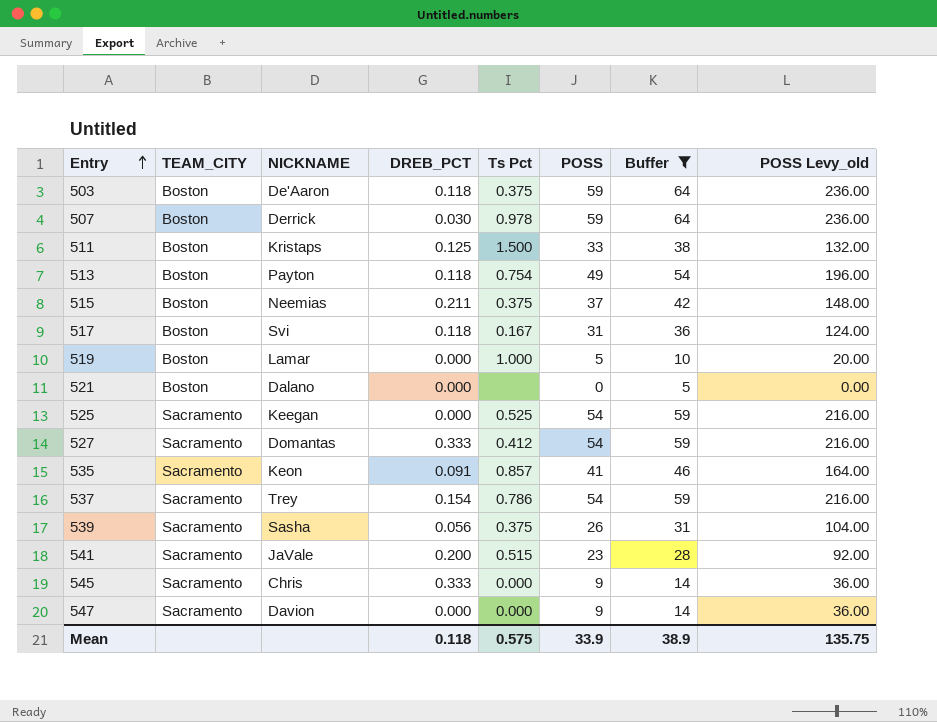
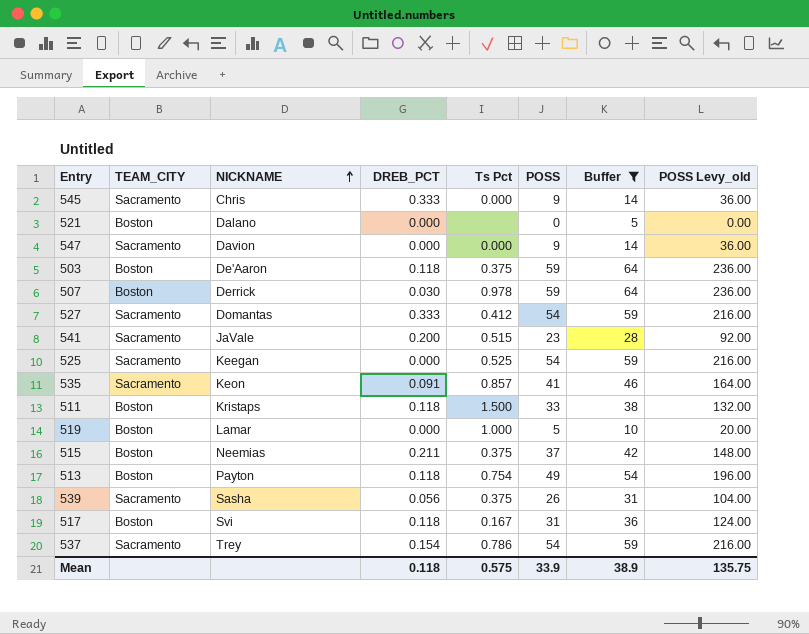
row order: Entry ascending -> NICKNAME ascending
511 | DREB_PCT: 0.125 -> 0.118

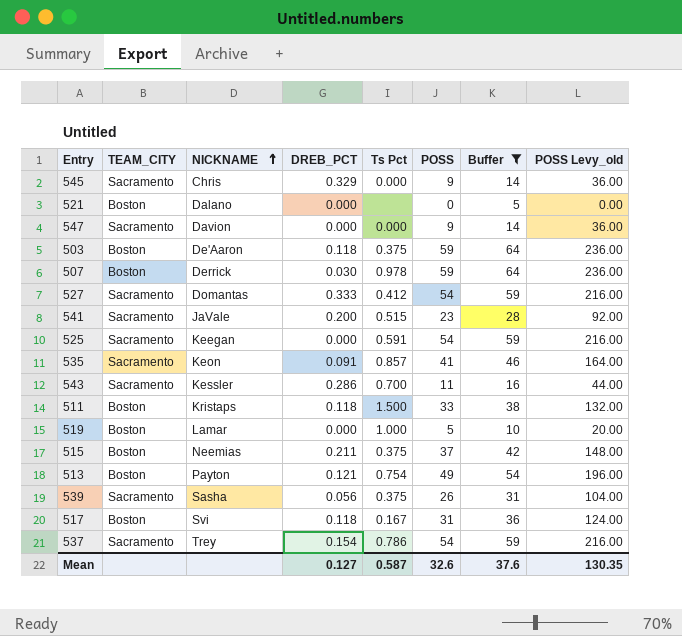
545 | DREB_PCT: 0.333 -> 0.329
525 | Ts Pct: 0.525 -> 0.591
row 543: none -> Sacramento | Kessler | 0.286 | 0.700 | 11 | 16 | 44.00
513 | DREB_PCT: 0.118 -> 0.121
Mean | DREB_PCT: 0.118 -> 0.127
Mean | Ts Pct: 0.575 -> 0.587
Mean | POSS: 33.9 -> 32.6
Mean | Buffer: 38.9 -> 37.6
Mean | POSS Levy_old: 135.75 -> 130.35

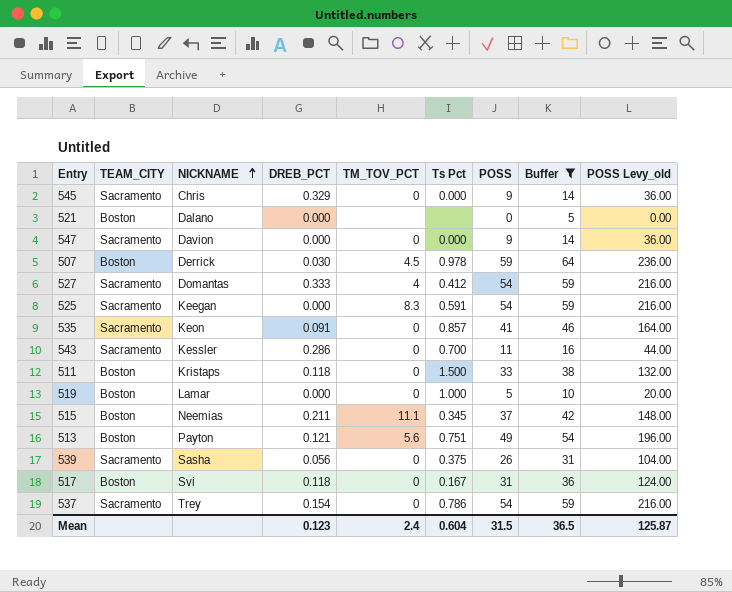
column TM_TOV_PCT | position: none -> 5
row 503: Boston | De'Aaron | 0.118 | 0.375 | 59 | 64 | 236.00 -> none
row 541: Sacramento | JaVale | 0.200 | 0.515 | 23 | 28 | 92.00 -> none
515 | Ts Pct: 0.375 -> 0.345
513 | Ts Pct: 0.754 -> 0.751
Mean | DREB_PCT: 0.127 -> 0.123
Mean | Ts Pct: 0.587 -> 0.604
Mean | POSS: 32.6 -> 31.5
Mean | Buffer: 37.6 -> 36.5
Mean | POSS Levy_old: 130.35 -> 125.87

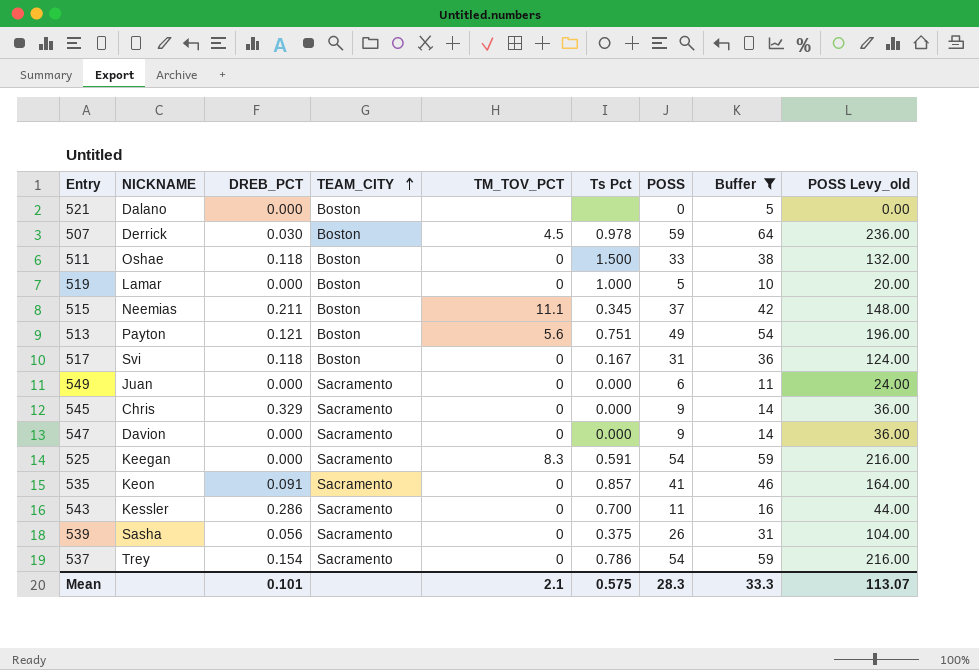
row order: NICKNAME ascending -> TEAM_CITY ascending
column TEAM_CITY | position: 2 -> 4
row 527: Sacramento | Domantas | 0.333 | 4 | 0.412 | 54 | 59 | 216.00 -> none
511 | NICKNAME: Kristaps -> Oshae
row 549: none -> Juan | 0.000 | Sacramento | 0 | 0.000 | 6 | 11 | 24.00
Mean | DREB_PCT: 0.123 -> 0.101
Mean | TM_TOV_PCT: 2.4 -> 2.1
Mean | Ts Pct: 0.604 -> 0.575
Mean | POSS: 31.5 -> 28.3
Mean | Buffer: 36.5 -> 33.3
Mean | POSS Levy_old: 125.87 -> 113.07

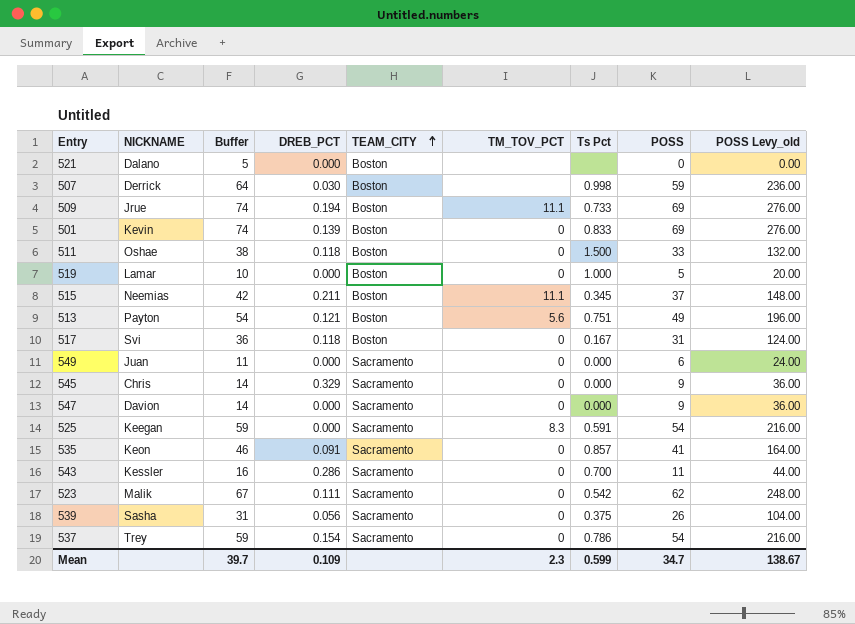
filter: Buffer <= 64 -> none
column Buffer | position: 8 -> 3
507 | TM_TOV_PCT: 4.5 -> none
507 | Ts Pct: 0.978 -> 0.998
Mean | Buffer: 33.3 -> 39.7
Mean | DREB_PCT: 0.101 -> 0.109
Mean | TM_TOV_PCT: 2.1 -> 2.3
Mean | Ts Pct: 0.575 -> 0.599
Mean | POSS: 28.3 -> 34.7
Mean | POSS Levy_old: 113.07 -> 138.67

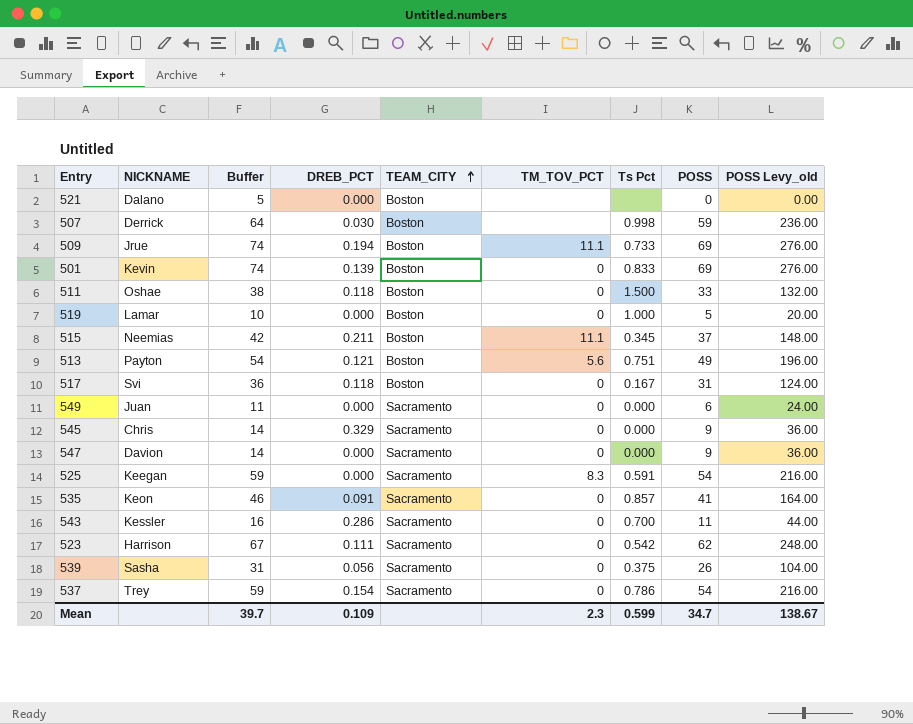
523 | NICKNAME: Malik -> Harrison

